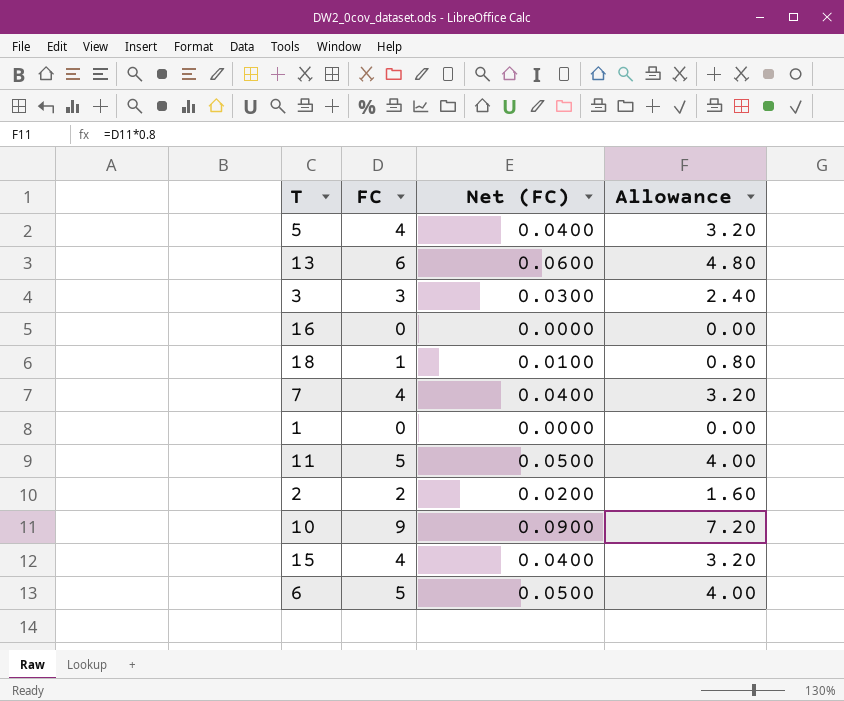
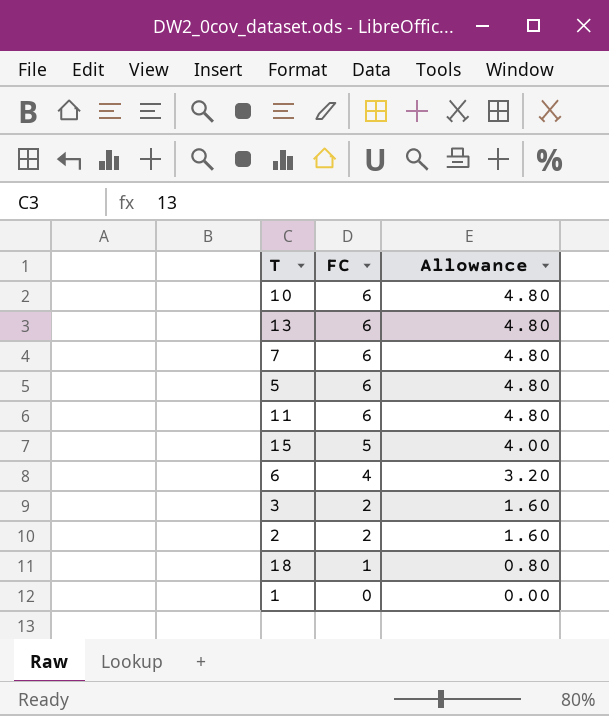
row order: none -> FC descending
column Net (FC) | formula: [FC] * 0.01 -> none
row 16: 0 | 0.0000 | 0.00 -> none
10 | FC: 9 -> 6
10 | Allowance: 7.20 -> 4.80
7 | FC: 4 -> 6
7 | Allowance: 3.20 -> 4.80
5 | FC: 4 -> 6
5 | Allowance: 3.20 -> 4.80
11 | FC: 5 -> 6
11 | Allowance: 4.00 -> 4.80
15 | FC: 4 -> 5
15 | Allowance: 3.20 -> 4.00
6 | FC: 5 -> 4
6 | Allowance: 4.00 -> 3.20
3 | FC: 3 -> 2
3 | Allowance: 2.40 -> 1.60

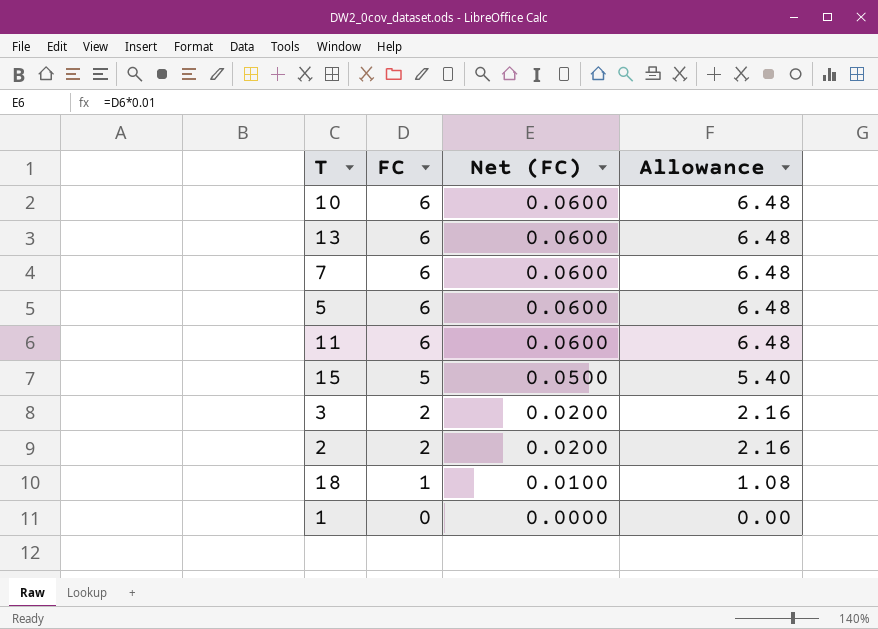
column Net (FC) | formula: none -> [FC] * 0.01
column Allowance | formula: [FC] * 0.8 -> [FC] * 1.08
row 6: 4 | 3.20 -> none

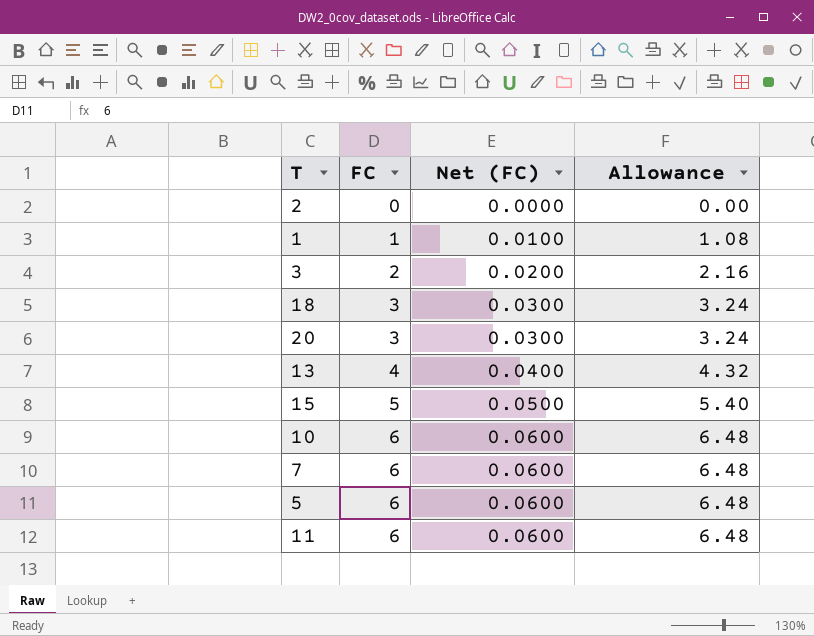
row order: FC descending -> FC ascending
2 | FC: 2 -> 0
2 | Net (FC): 0.0200 -> 0.0000
2 | Allowance: 2.16 -> 0.00
1 | FC: 0 -> 1
1 | Net (FC): 0.0000 -> 0.0100
1 | Allowance: 0.00 -> 1.08
18 | FC: 1 -> 3
18 | Net (FC): 0.0100 -> 0.0300
18 | Allowance: 1.08 -> 3.24
row 20: none -> 3 | 0.0300 | 3.24
13 | FC: 6 -> 4
13 | Net (FC): 0.0600 -> 0.0400
13 | Allowance: 6.48 -> 4.32

